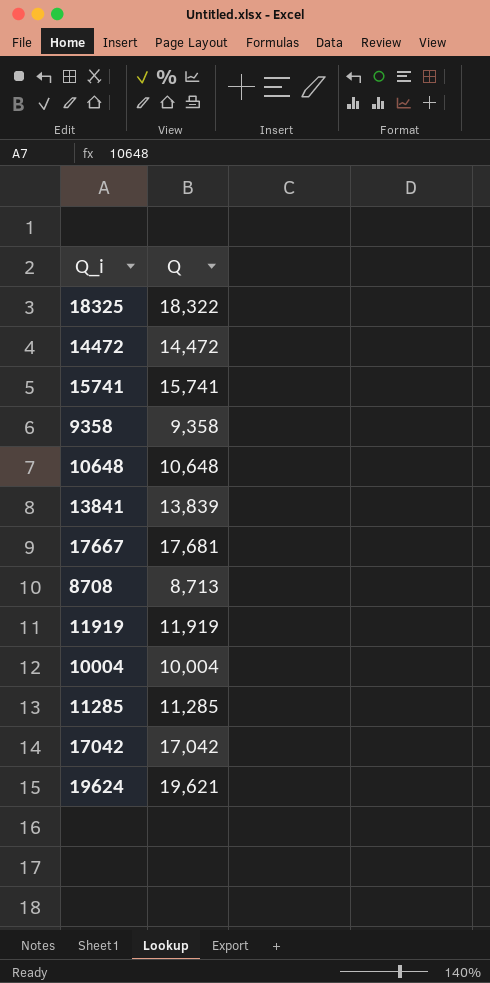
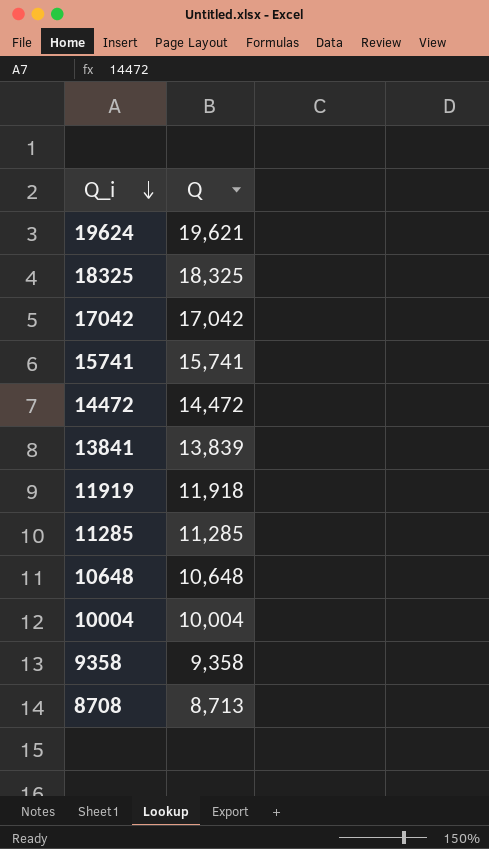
row order: none -> Q_i descending
row 17667: 17,681 -> none
18325 | Q: 18,322 -> 18,325
11919 | Q: 11,919 -> 11,918

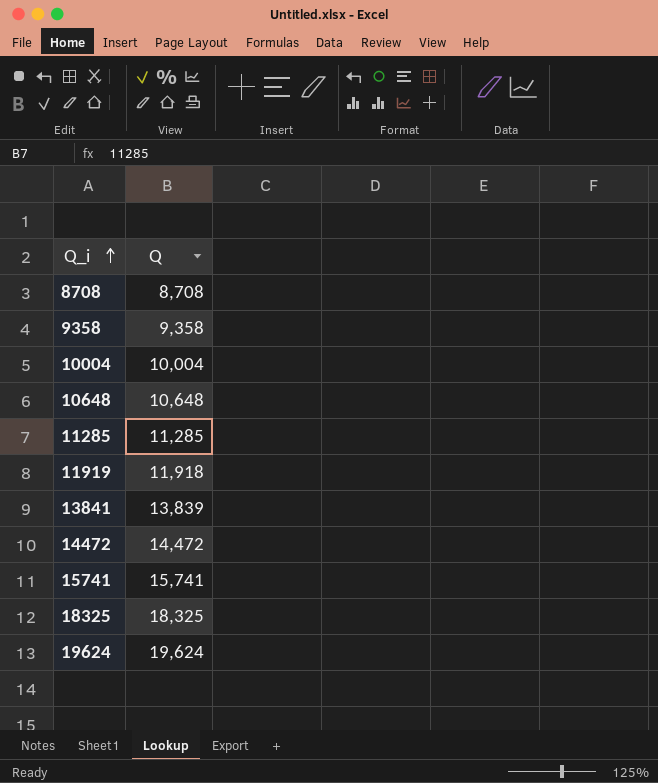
row order: Q_i descending -> Q_i ascending
row 17042: 17,042 -> none
8708 | Q: 8,713 -> 8,708
19624 | Q: 19,621 -> 19,624

